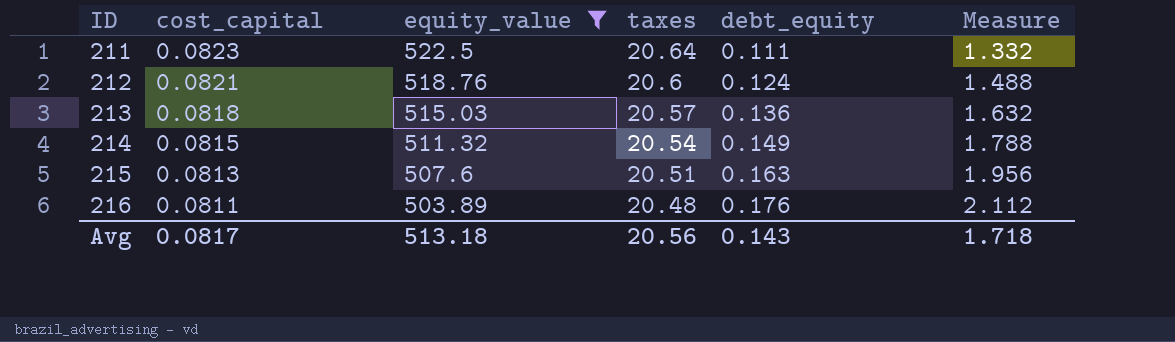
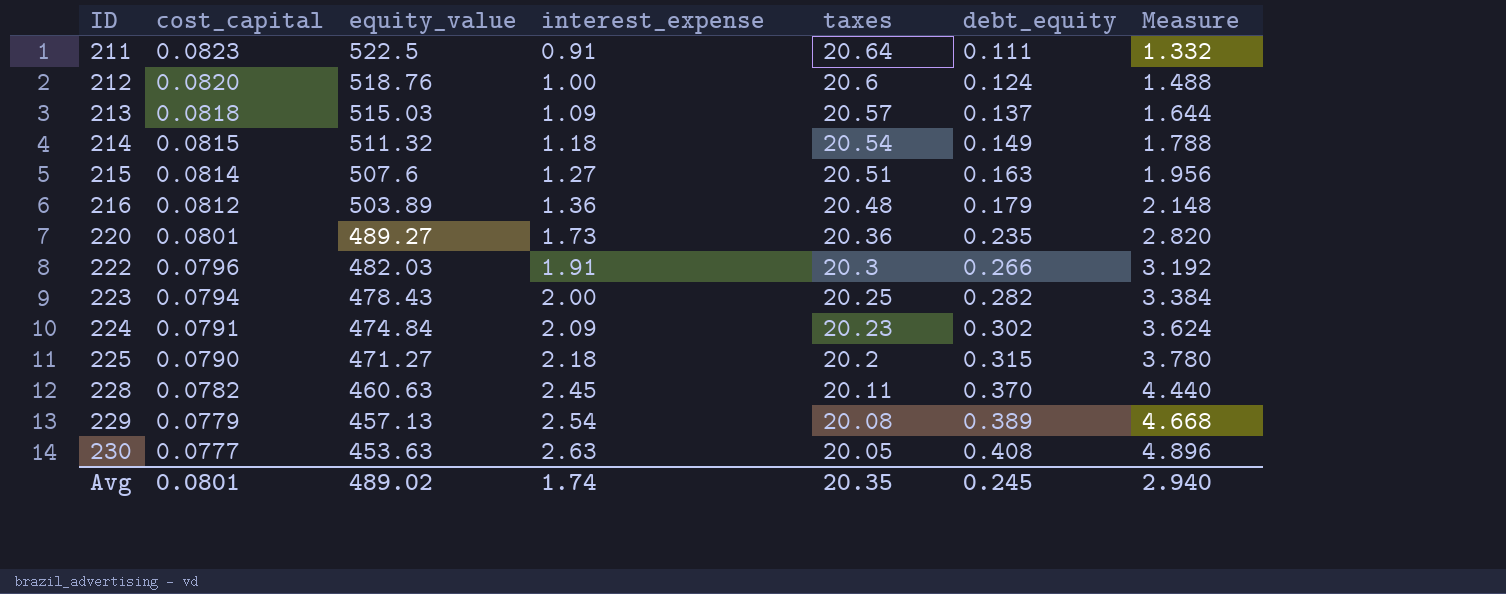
filter: equity_value >= 503.89 -> none
column interest_expense | position: none -> 4
212 | cost_capital: 0.0821 -> 0.0820
213 | debt_equity: 0.136 -> 0.137
213 | Measure: 1.632 -> 1.644
215 | cost_capital: 0.0813 -> 0.0814
216 | cost_capital: 0.0811 -> 0.0812
216 | debt_equity: 0.176 -> 0.179
216 | Measure: 2.112 -> 2.148
Avg | cost_capital: 0.0817 -> 0.0801
Avg | equity_value: 513.18 -> 489.02
Avg | taxes: 20.56 -> 20.35
Avg | debt_equity: 0.143 -> 0.245
Avg | Measure: 1.718 -> 2.940

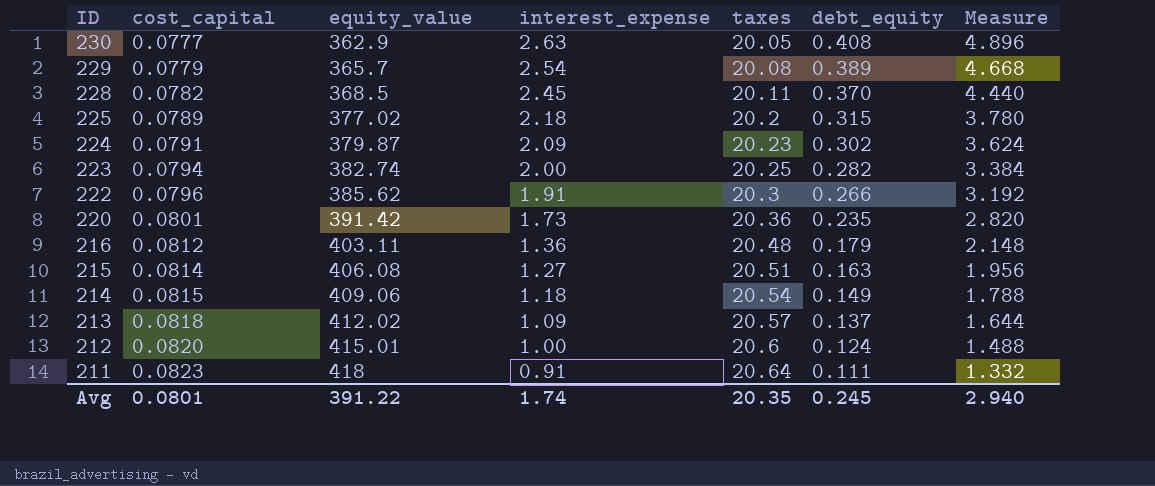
row order: ID ascending -> ID descending
230 | equity_value: 453.63 -> 362.9
229 | equity_value: 457.13 -> 365.7
228 | equity_value: 460.63 -> 368.5
225 | cost_capital: 0.0790 -> 0.0789
225 | equity_value: 471.27 -> 377.02
224 | equity_value: 474.84 -> 379.87
223 | equity_value: 478.43 -> 382.74
222 | equity_value: 482.03 -> 385.62
220 | equity_value: 489.27 -> 391.42
216 | equity_value: 503.89 -> 403.11
215 | equity_value: 507.6 -> 406.08
214 | equity_value: 511.32 -> 409.06
213 | equity_value: 515.03 -> 412.02
212 | equity_value: 518.76 -> 415.01
211 | equity_value: 522.5 -> 418
Avg | equity_value: 489.02 -> 391.22

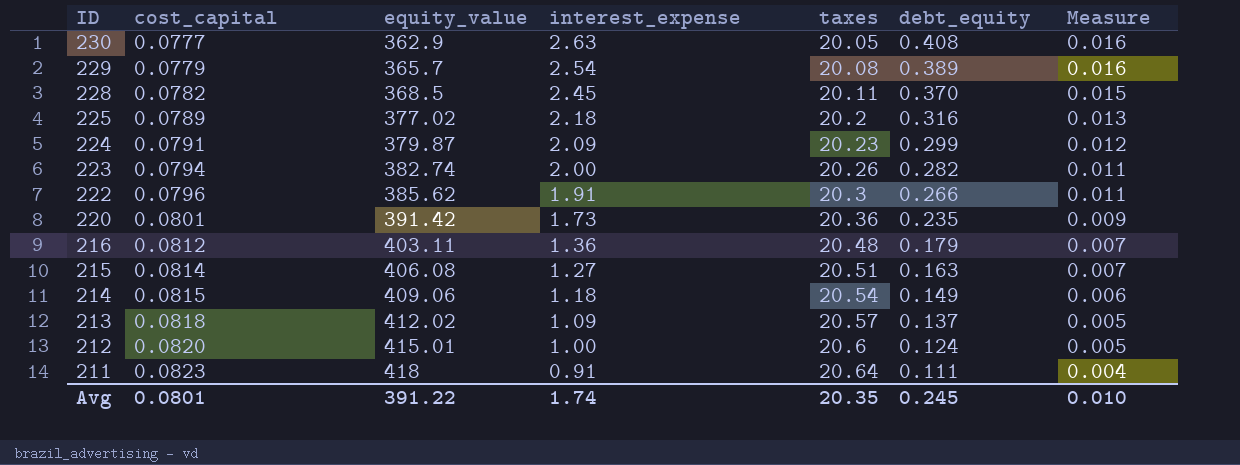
column Measure | formula: [debt_equity] * 12 -> [debt_equity] * 0.04
225 | debt_equity: 0.315 -> 0.316
224 | debt_equity: 0.302 -> 0.299
223 | taxes: 20.25 -> 20.26
Avg | Measure: 2.940 -> 0.010

